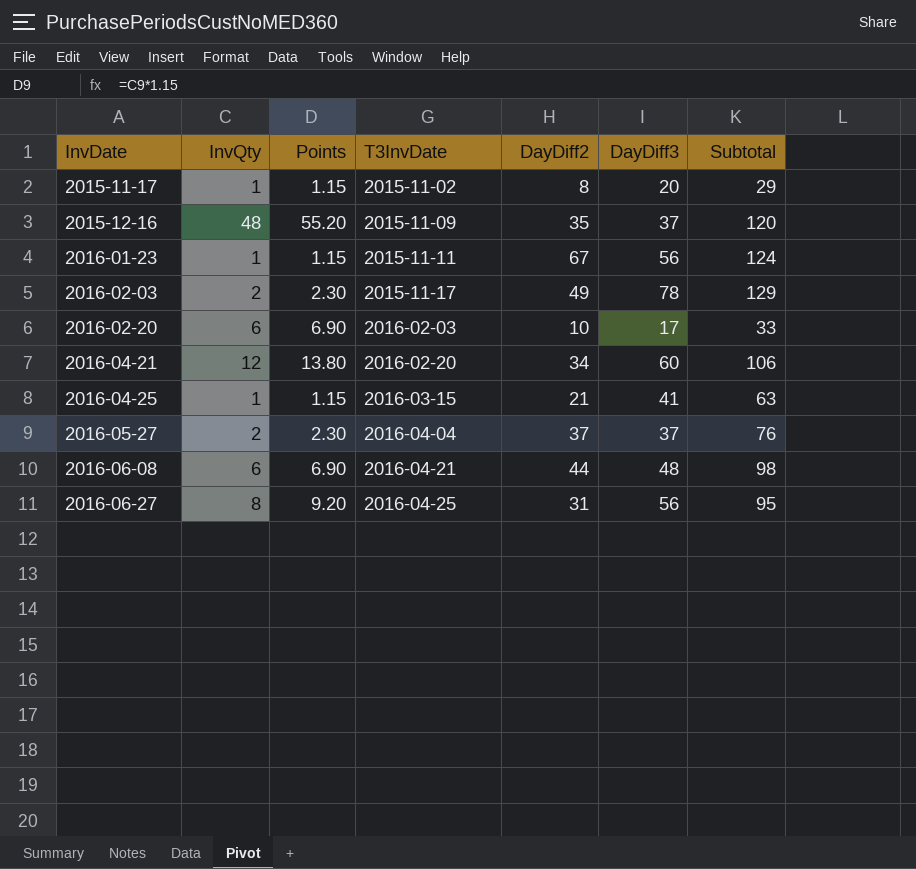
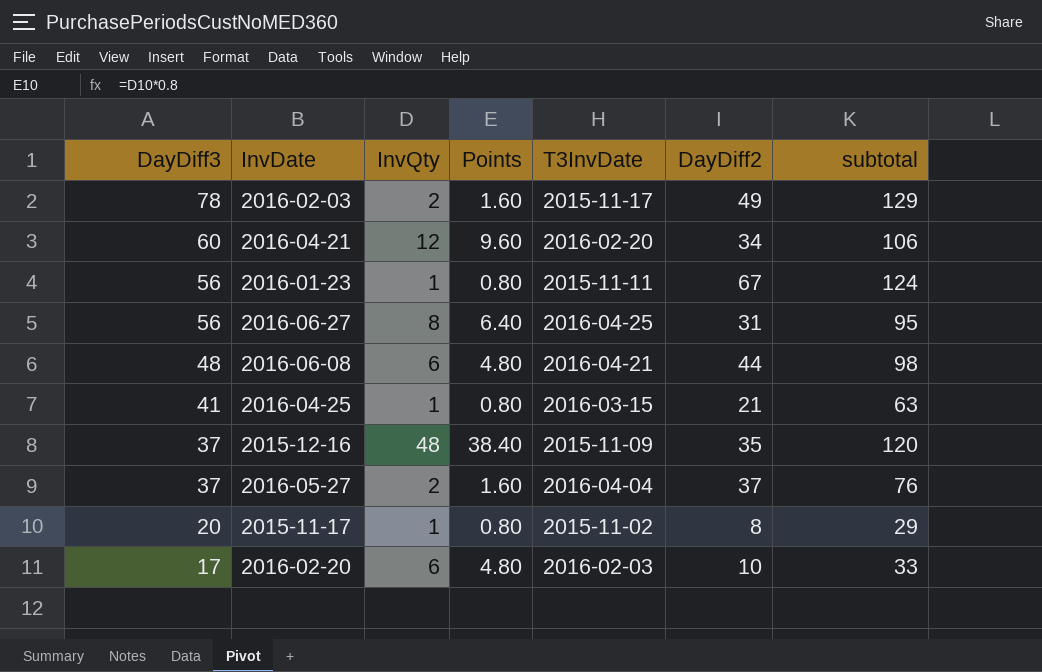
row order: InvDate ascending -> DayDiff3 descending
column DayDiff3 | position: 6 -> 1
column Points | formula: [InvQty] * 1.15 -> [InvQty] * 0.8
column name: Subtotal -> subtotal

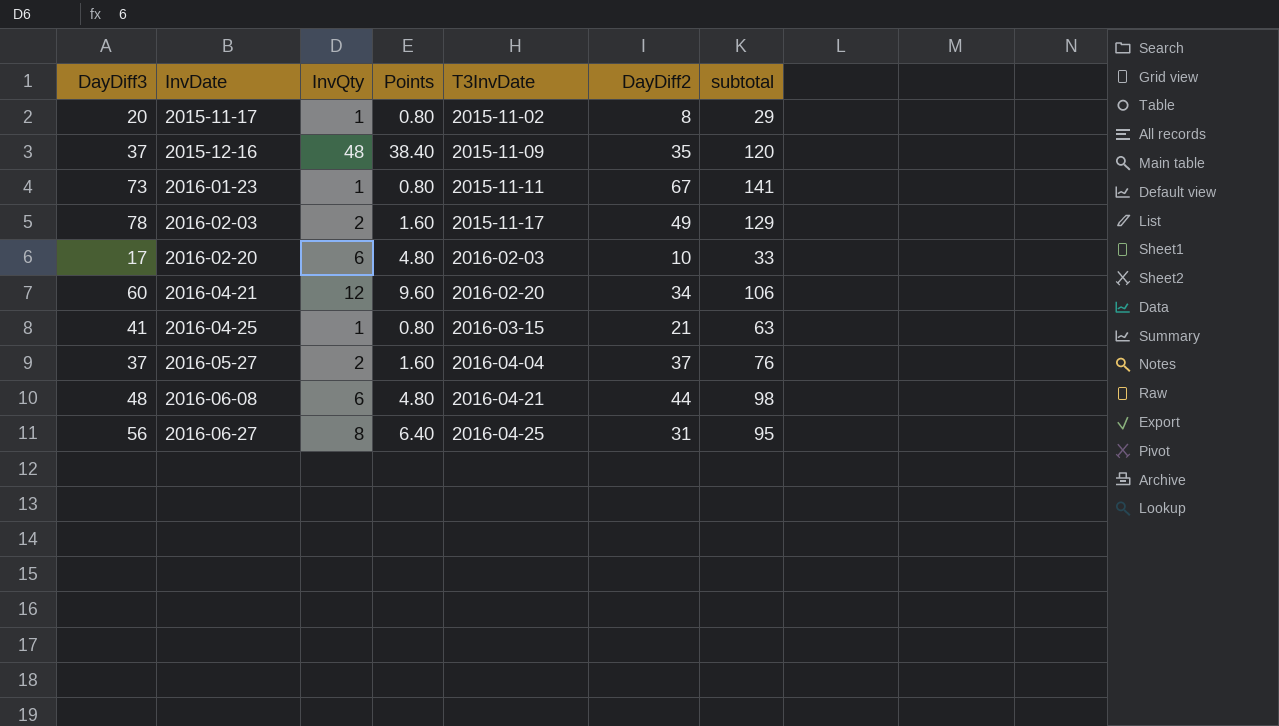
row order: DayDiff3 descending -> InvDate ascending
2016-01-23 | DayDiff3: 56 -> 73
2016-01-23 | subtotal: 124 -> 141

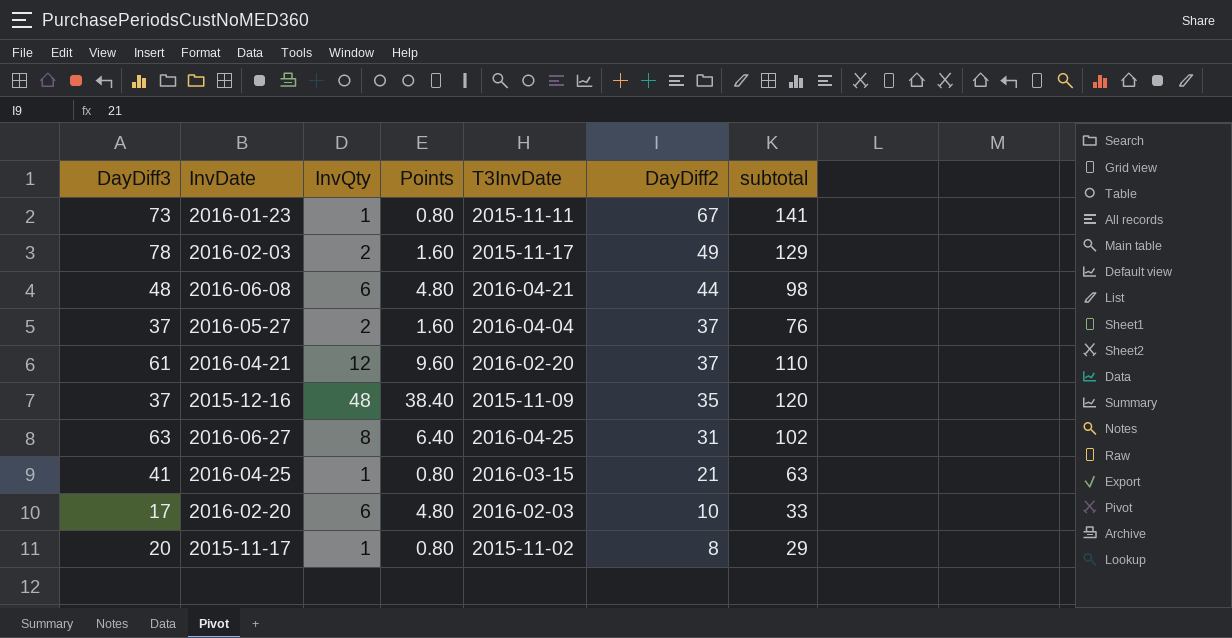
row order: InvDate ascending -> DayDiff2 descending
2016-04-21 | DayDiff3: 60 -> 61
2016-04-21 | DayDiff2: 34 -> 37
2016-04-21 | subtotal: 106 -> 110
2016-06-27 | DayDiff3: 56 -> 63
2016-06-27 | subtotal: 95 -> 102

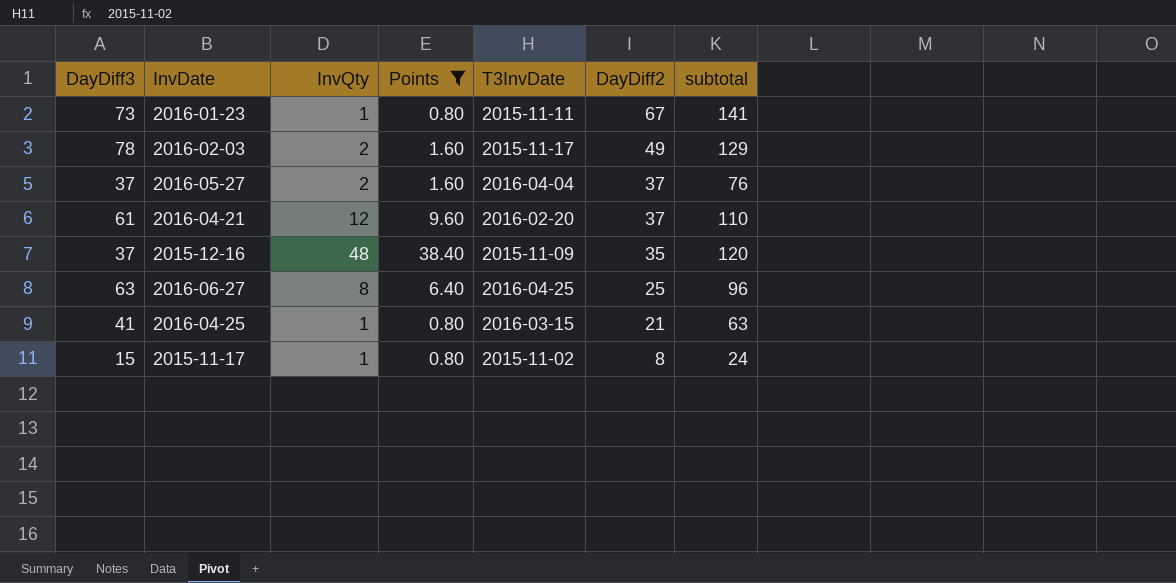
filter: none -> Points != 4.80
2016-06-27 | DayDiff2: 31 -> 25
2016-06-27 | subtotal: 102 -> 96
2015-11-17 | DayDiff3: 20 -> 15
2015-11-17 | subtotal: 29 -> 24

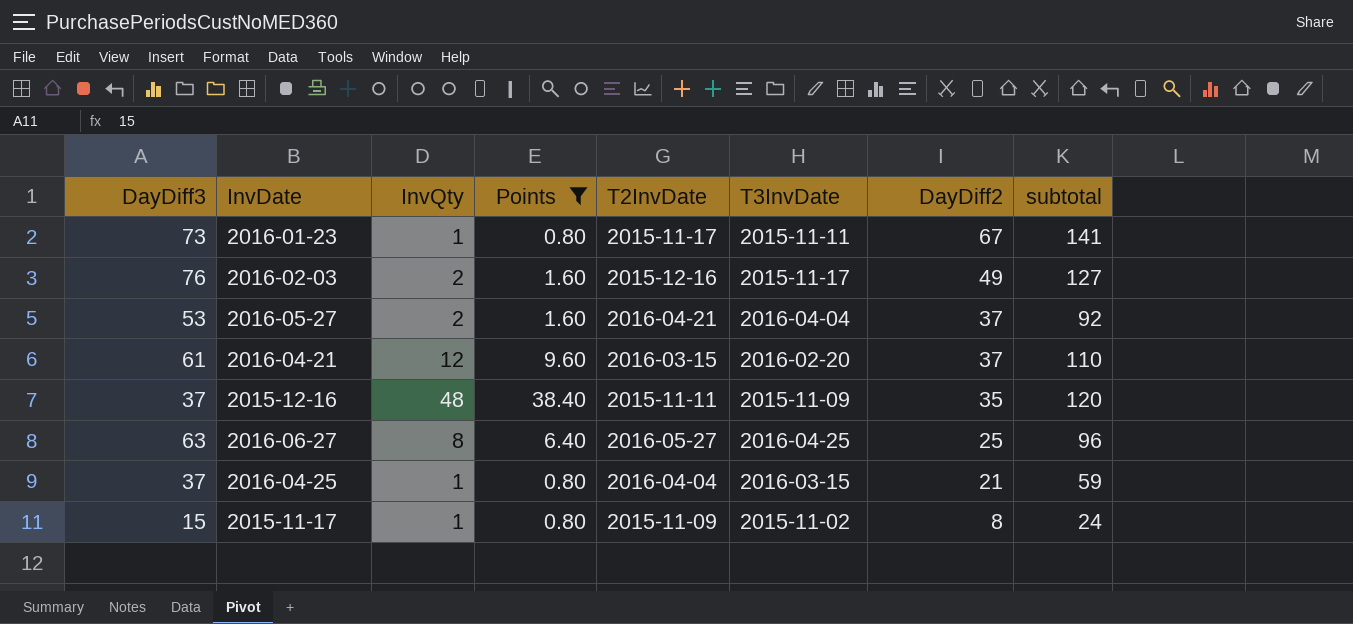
column T2InvDate | position: none -> 5
2016-02-03 | DayDiff3: 78 -> 76
2016-02-03 | subtotal: 129 -> 127
2016-05-27 | DayDiff3: 37 -> 53
2016-05-27 | subtotal: 76 -> 92
2016-04-25 | DayDiff3: 41 -> 37
2016-04-25 | subtotal: 63 -> 59

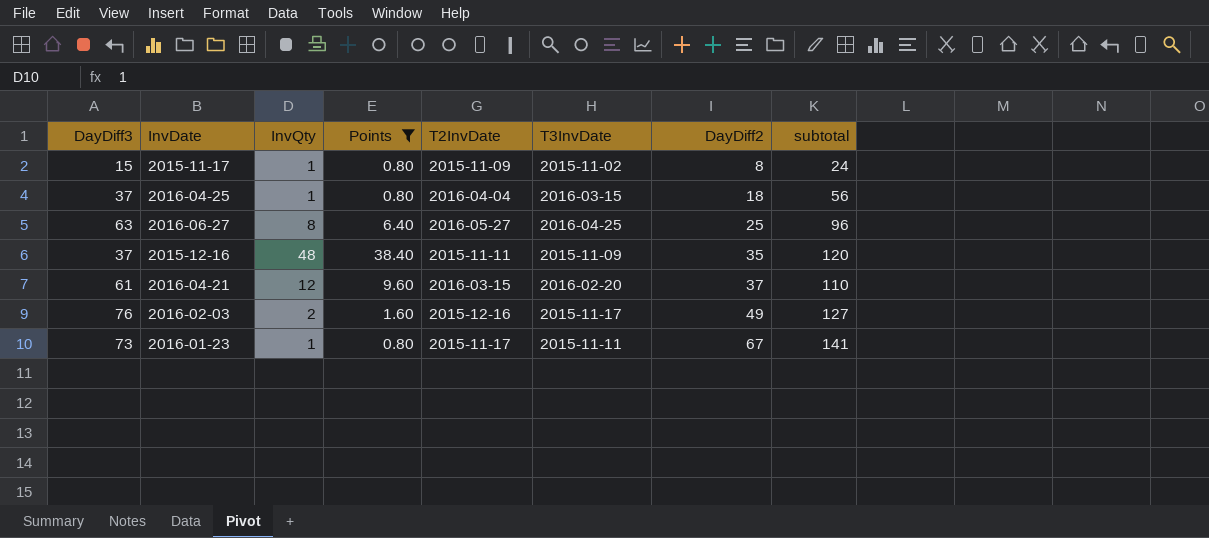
row order: DayDiff2 descending -> DayDiff2 ascending
row 2016-05-27: 53 | 2 | 1.60 | 2016-04-21 | 2016-04-04 | 37 | 92 -> none
2016-04-25 | DayDiff2: 21 -> 18
2016-04-25 | subtotal: 59 -> 56

